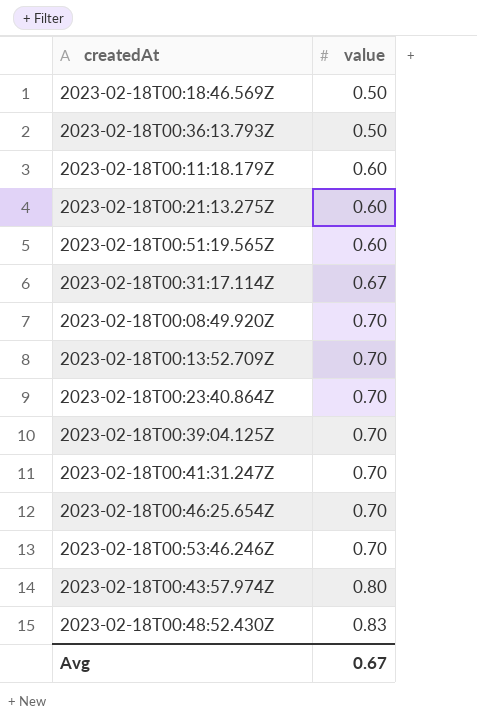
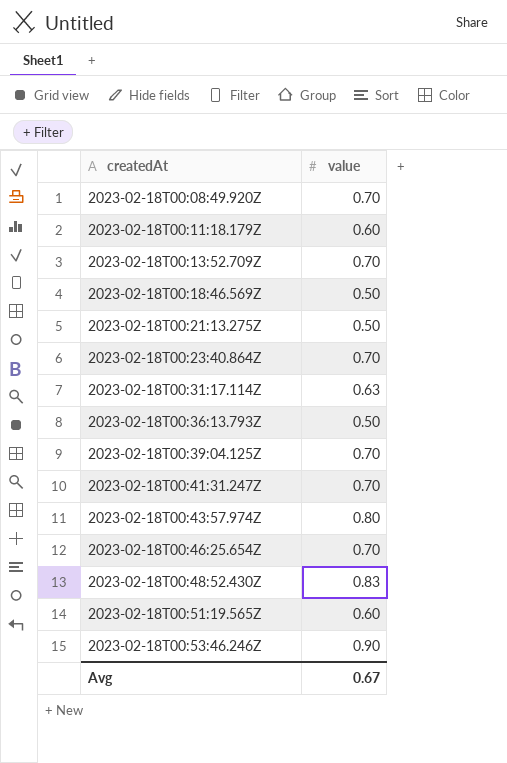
row order: value ascending -> createdAt ascending
2023-02-18T00:21:13.275Z | value: 0.60 -> 0.50
2023-02-18T00:31:17.114Z | value: 0.67 -> 0.63
2023-02-18T00:53:46.246Z | value: 0.70 -> 0.90

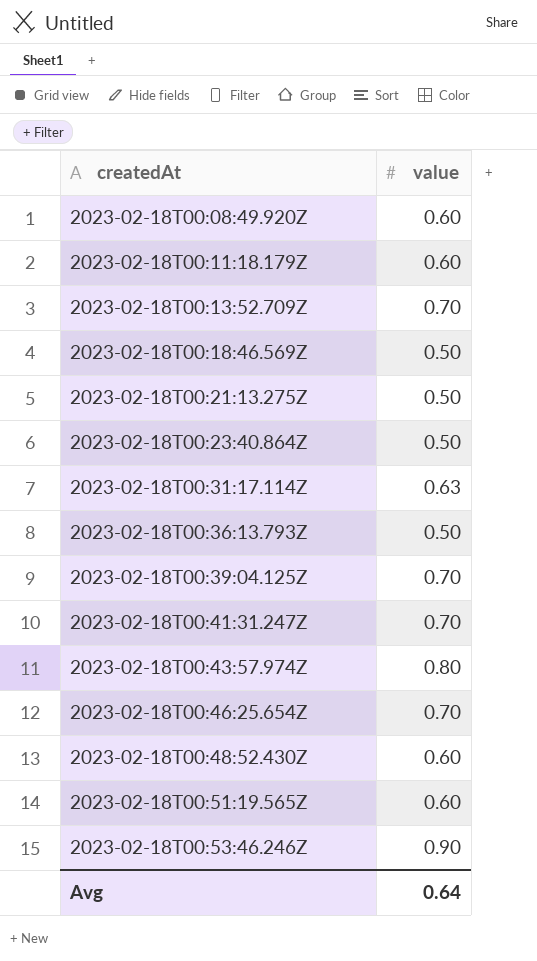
2023-02-18T00:08:49.920Z | value: 0.70 -> 0.60
2023-02-18T00:23:40.864Z | value: 0.70 -> 0.50
2023-02-18T00:48:52.430Z | value: 0.83 -> 0.60
Avg | value: 0.67 -> 0.64

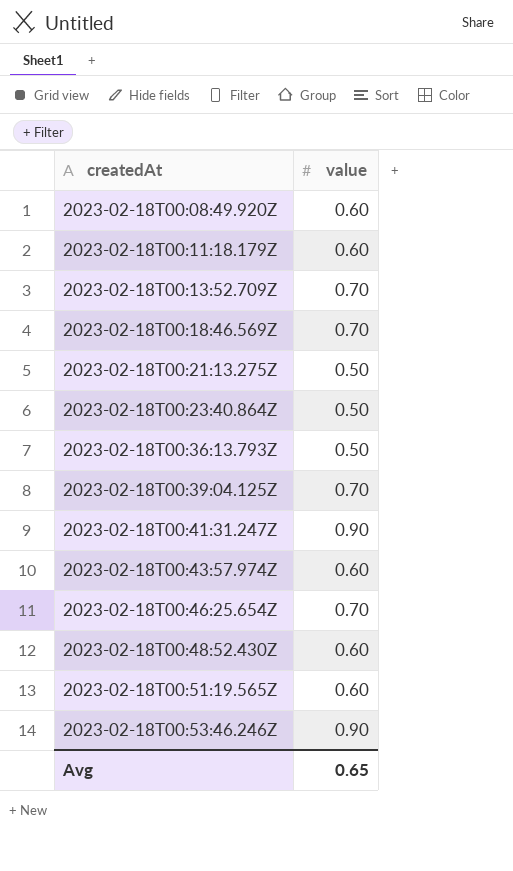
row 2023-02-18T00:31:17.114Z: 0.63 -> none
2023-02-18T00:18:46.569Z | value: 0.50 -> 0.70
2023-02-18T00:41:31.247Z | value: 0.70 -> 0.90
2023-02-18T00:43:57.974Z | value: 0.80 -> 0.60
Avg | value: 0.64 -> 0.65

